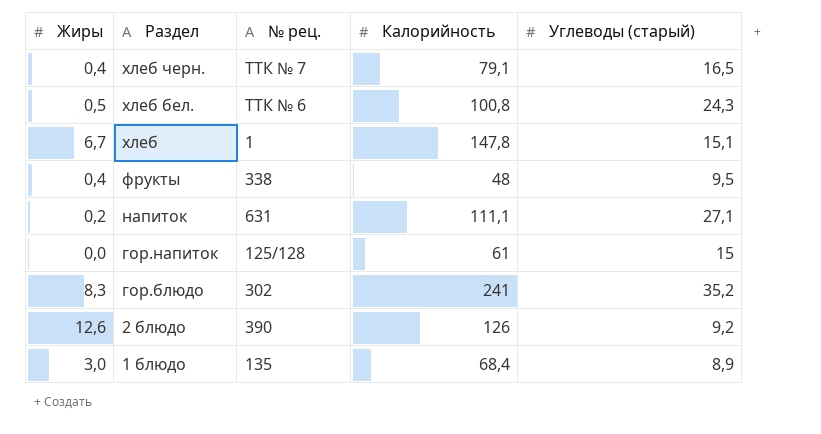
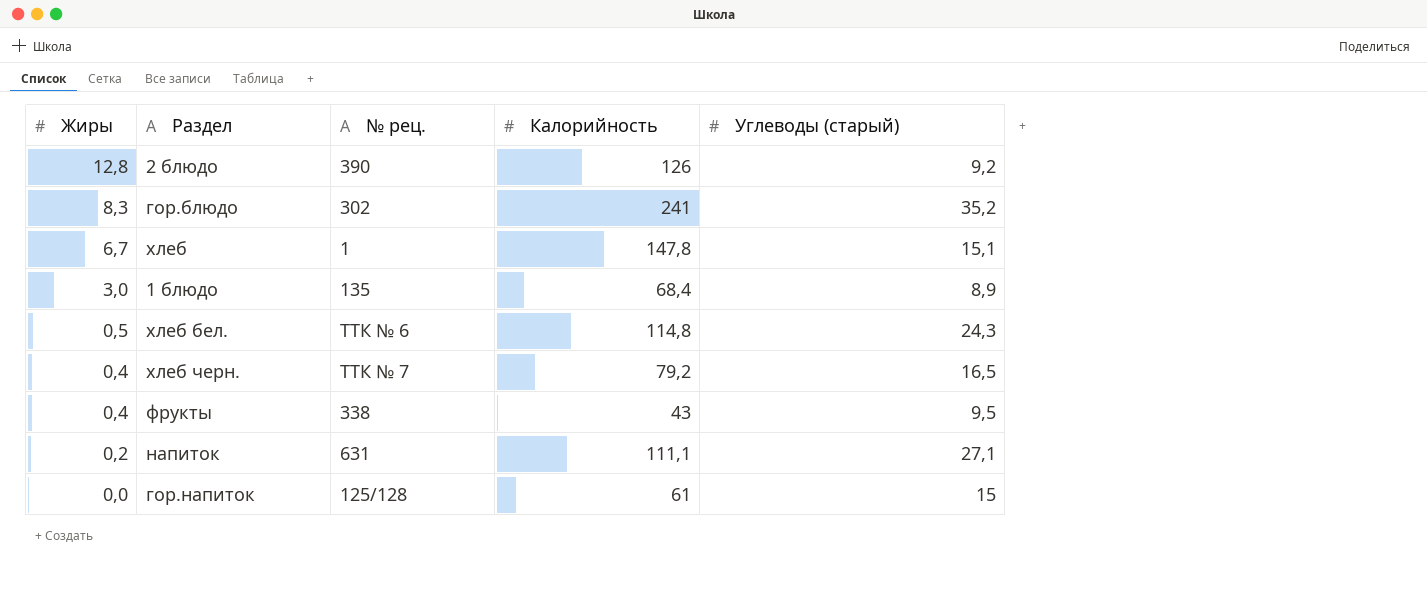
row order: Раздел descending -> Жиры descending
2 блюдо | Жиры: 12,6 -> 12,8
хлеб бел. | Калорийность: 100,8 -> 114,8
хлеб черн. | Калорийность: 79,1 -> 79,2
фрукты | Калорийность: 48 -> 43

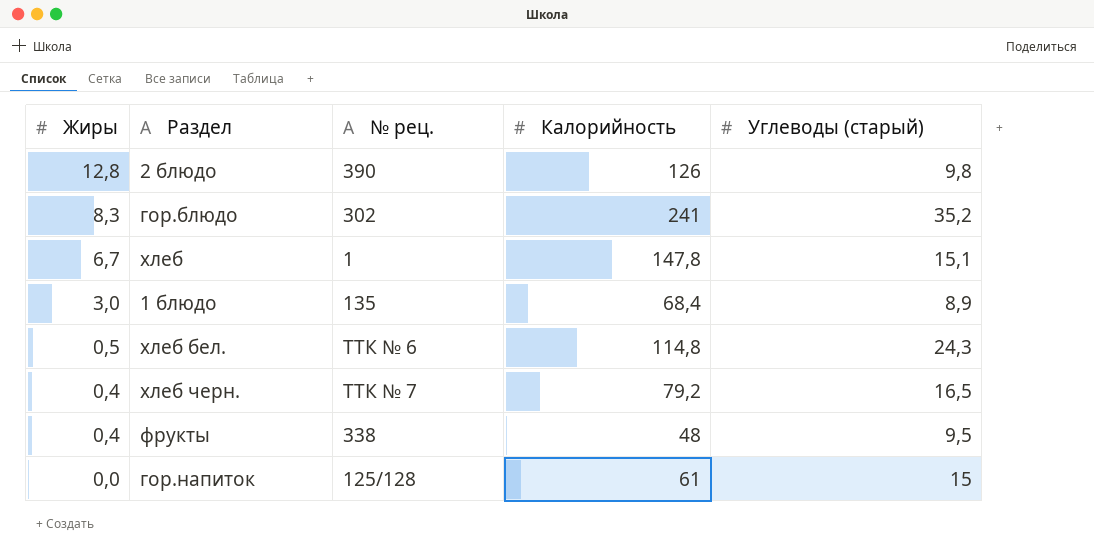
row напиток: 0,2 | 631 | 111,1 | 27,1 -> none
2 блюдо | Углеводы (старый): 9,2 -> 9,8
фрукты | Калорийность: 43 -> 48

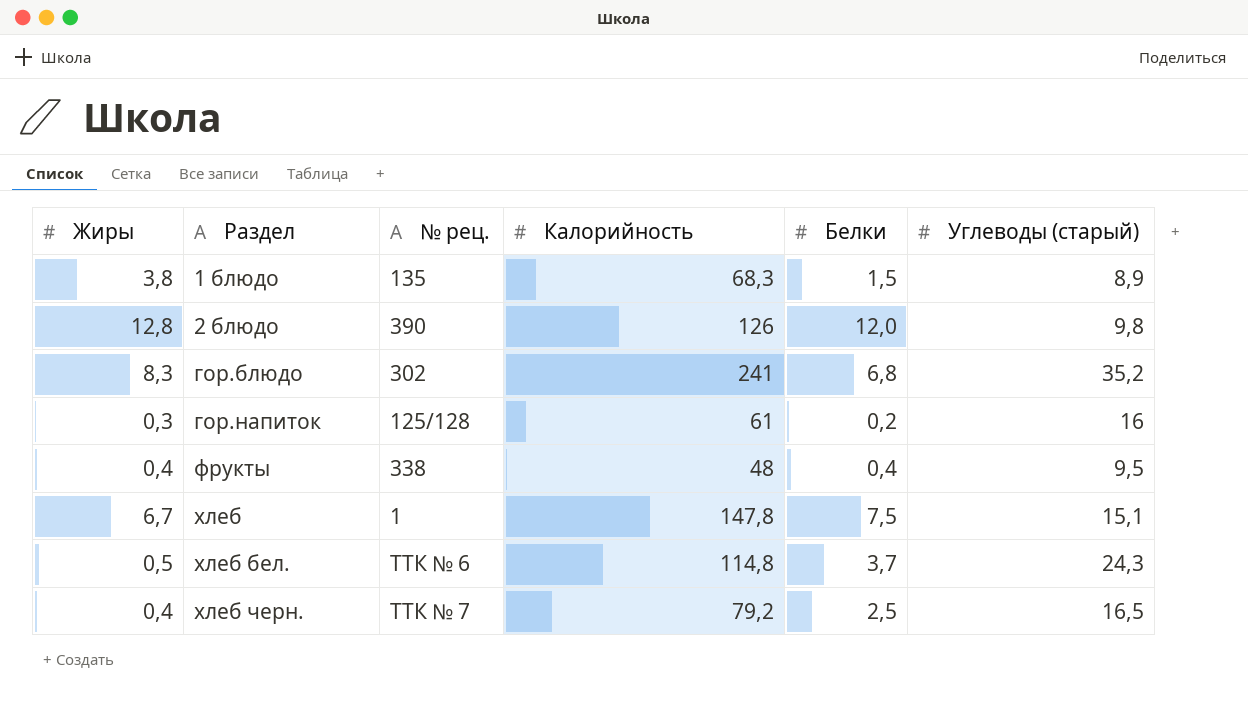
row order: Жиры descending -> Раздел ascending
column Белки | position: none -> 5
1 блюдо | Жиры: 3,0 -> 3,8
1 блюдо | Калорийность: 68,4 -> 68,3
гор.напиток | Жиры: 0,0 -> 0,3
гор.напиток | Углеводы (старый): 15 -> 16

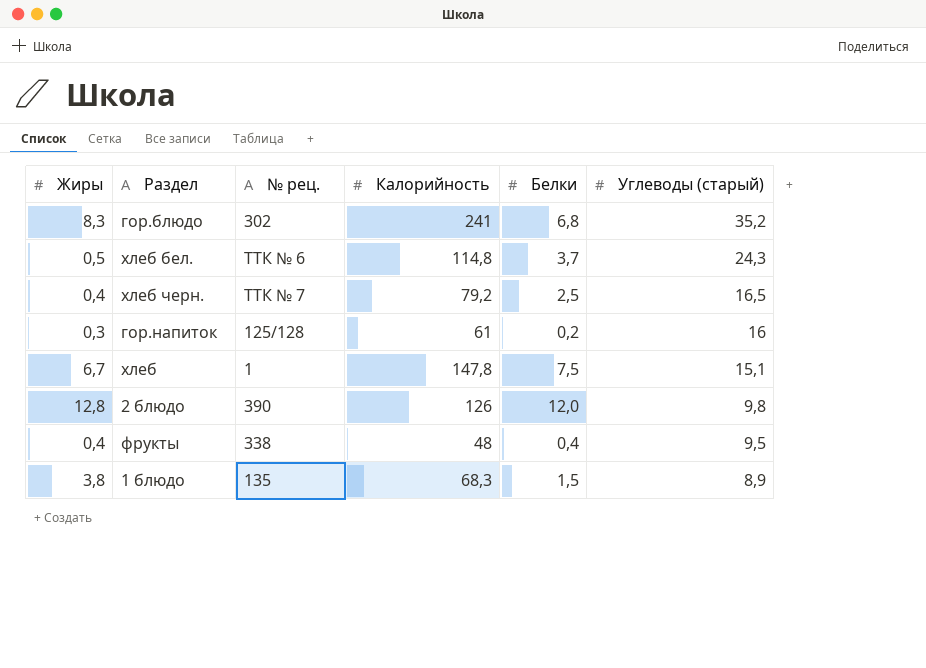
row order: Раздел ascending -> Углеводы (старый) descending

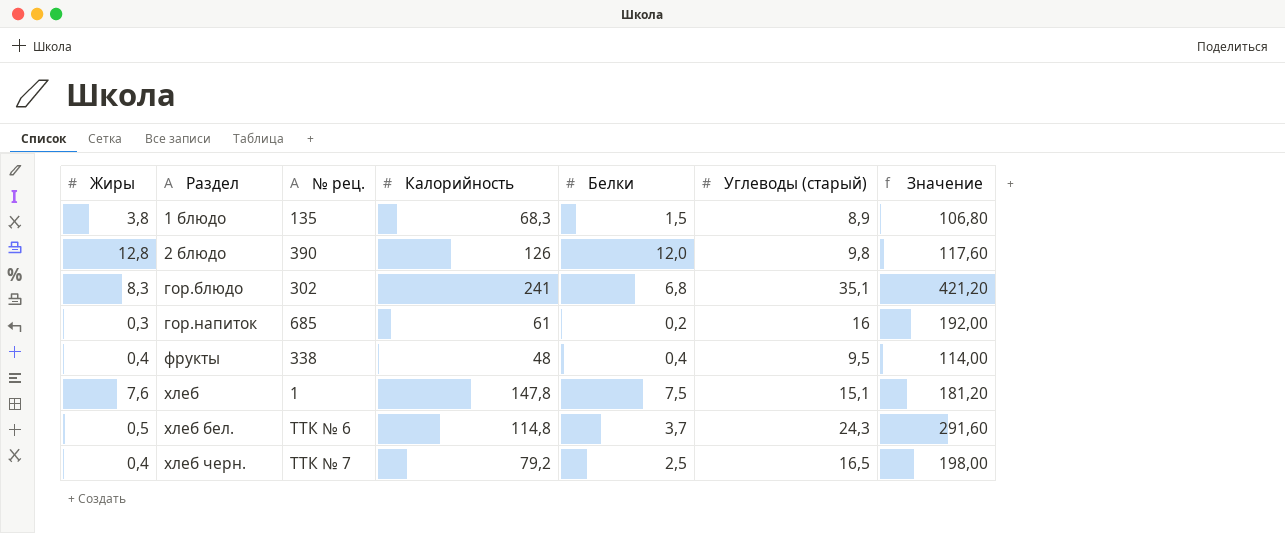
row order: Углеводы (старый) descending -> Раздел ascending
column Значение | formula: none -> [Углеводы (старый)] * 12
гор.блюдо | Углеводы (старый): 35,2 -> 35,1
гор.напиток | № рец.: 125/128 -> 685
хлеб | Жиры: 6,7 -> 7,6

